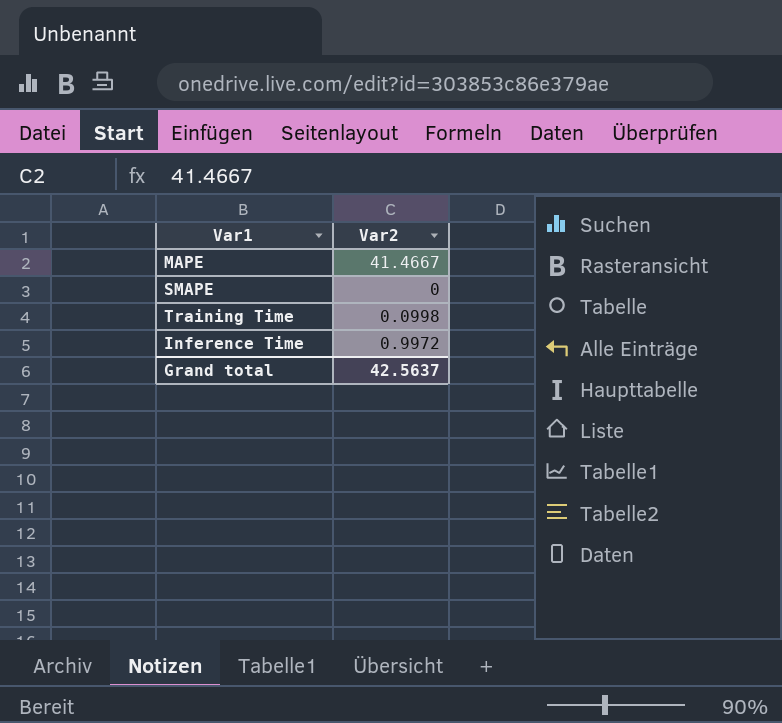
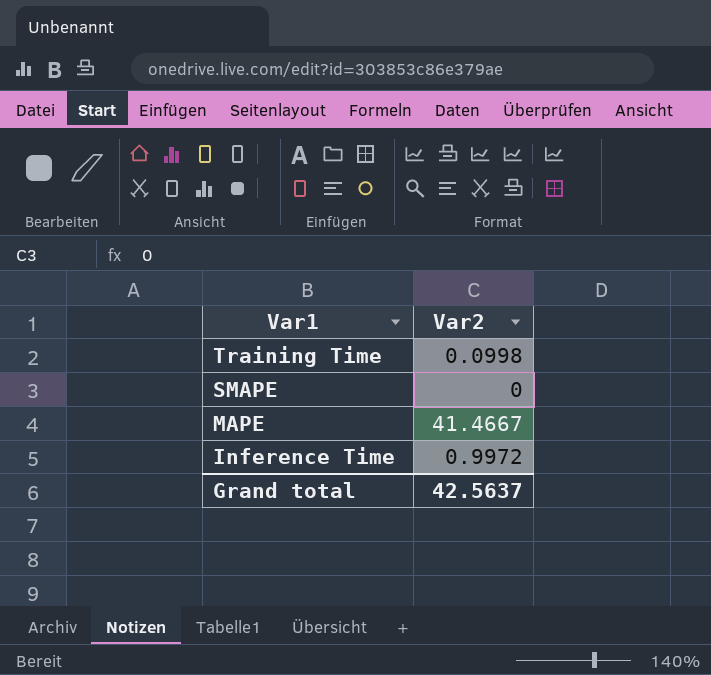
row order: none -> Var1 descending

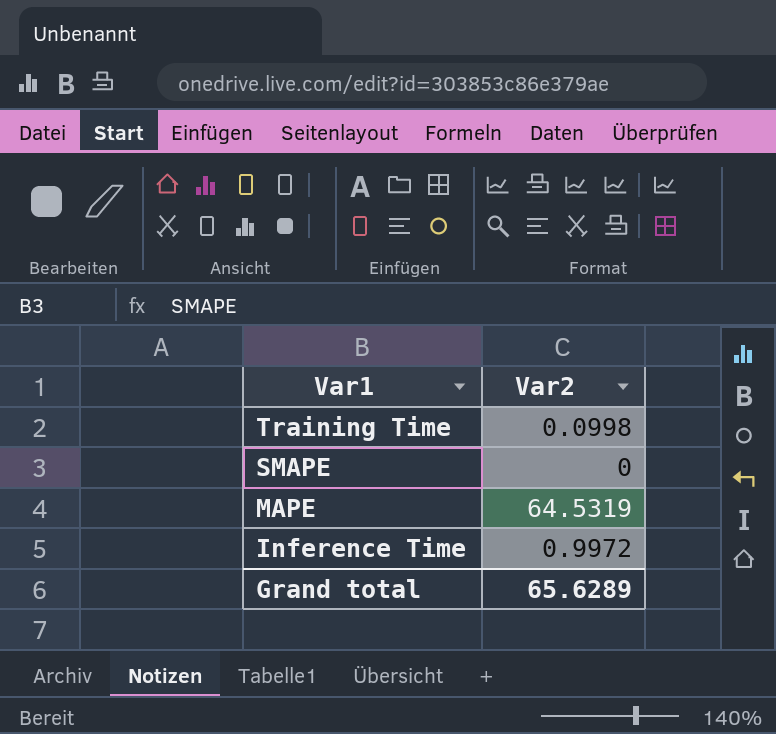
MAPE | Var2: 41.4667 -> 64.5319
Grand total | Var2: 42.5637 -> 65.6289

